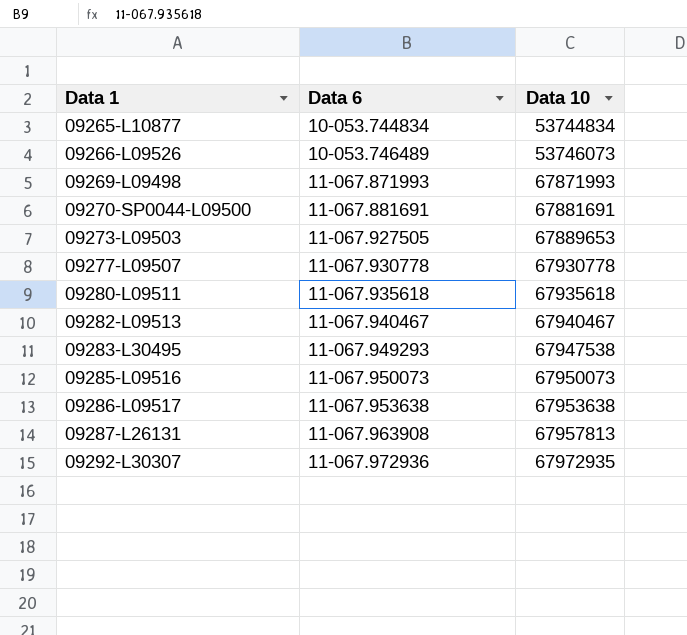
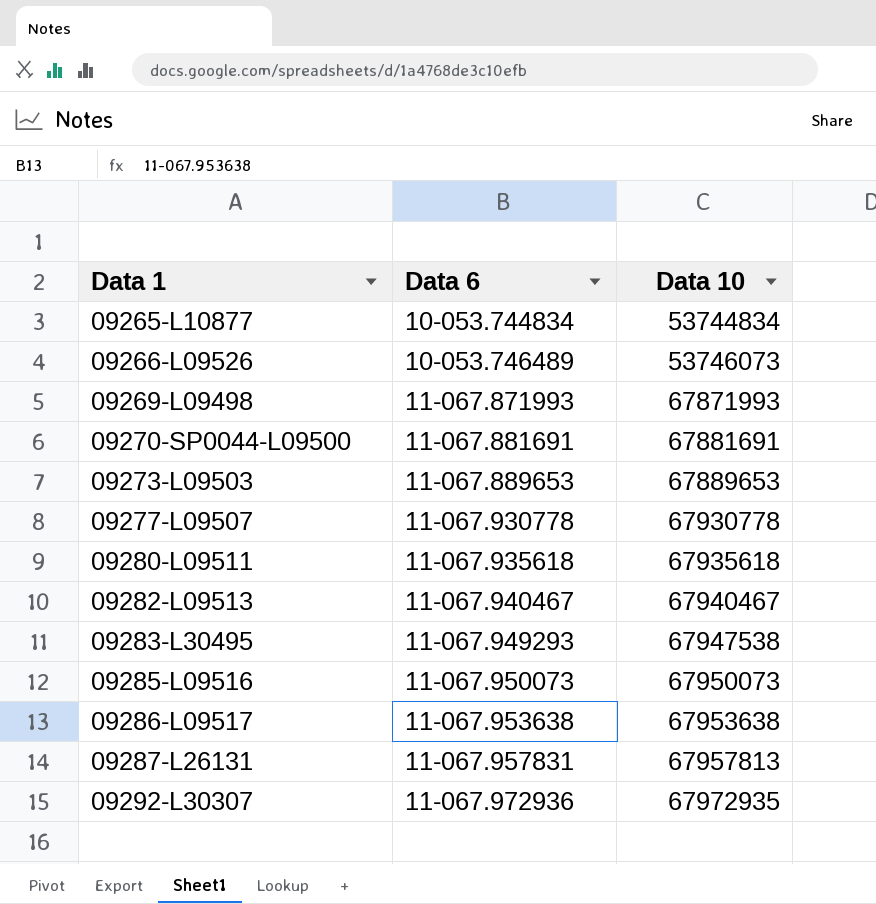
09273-L09503 | Data 6: 11-067.927505 -> 11-067.889653
09287-L26131 | Data 6: 11-067.963908 -> 11-067.957831

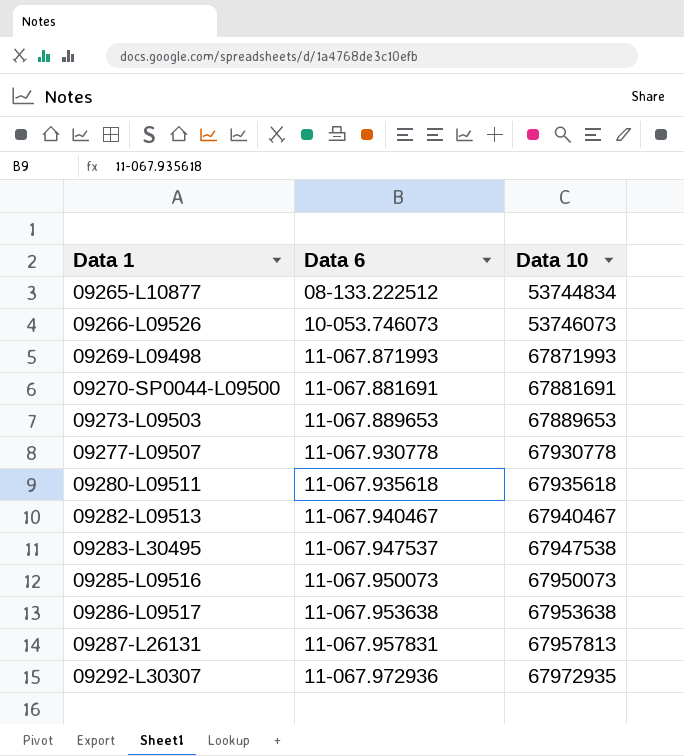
09265-L10877 | Data 6: 10-053.744834 -> 08-133.222512
09266-L09526 | Data 6: 10-053.746489 -> 10-053.746073
09283-L30495 | Data 6: 11-067.949293 -> 11-067.947537

